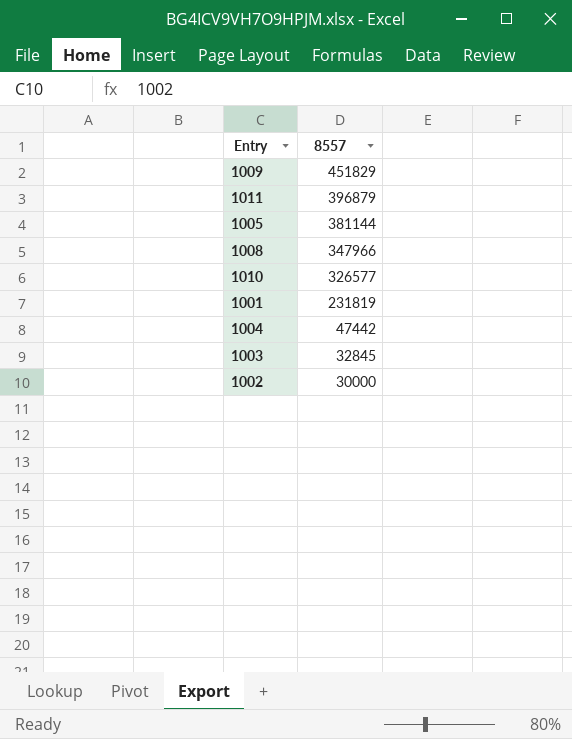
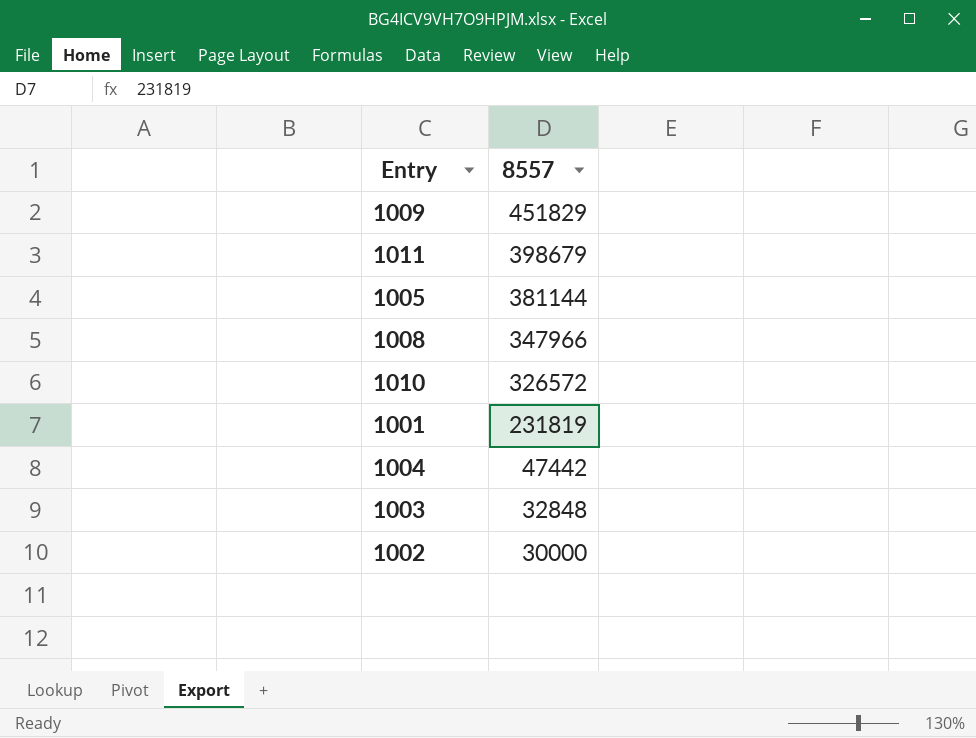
1011 | 8557: 396879 -> 398679
1010 | 8557: 326577 -> 326572
1003 | 8557: 32845 -> 32848

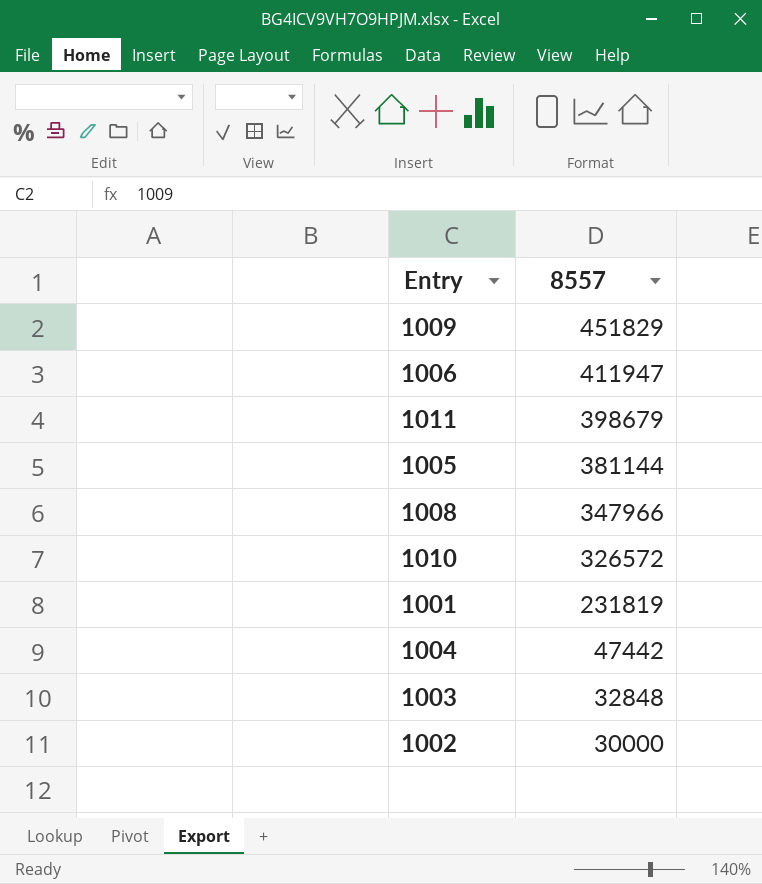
row 1006: none -> 411947

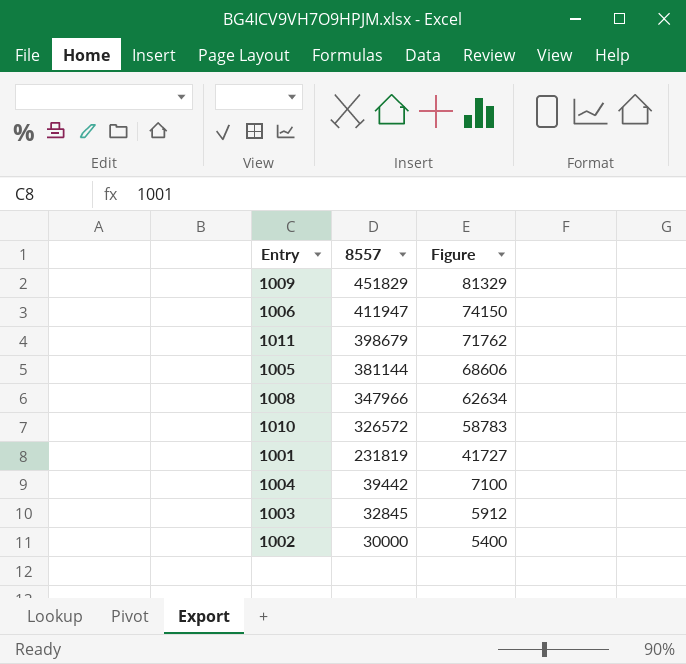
column Figure | formula: none -> [8557] * 0.18
1004 | 8557: 47442 -> 39442
1003 | 8557: 32848 -> 32845

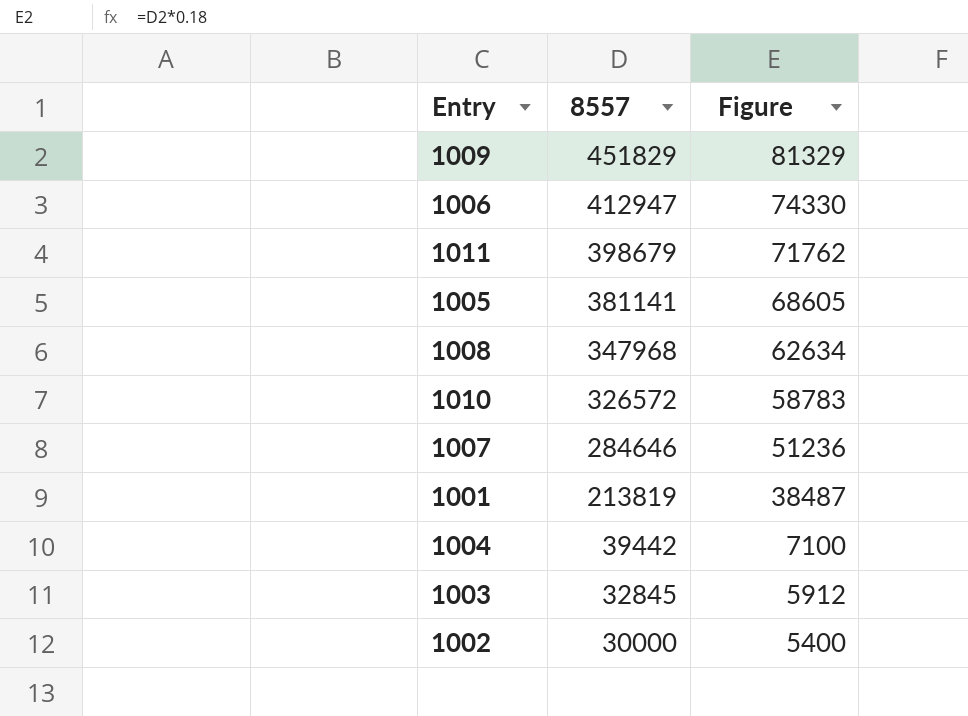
1006 | 8557: 411947 -> 412947
1006 | Figure: 74150 -> 74330
1005 | 8557: 381144 -> 381141
1005 | Figure: 68606 -> 68605
1008 | 8557: 347966 -> 347968
row 1007: none -> 284646 | 51236
1001 | 8557: 231819 -> 213819
1001 | Figure: 41727 -> 38487

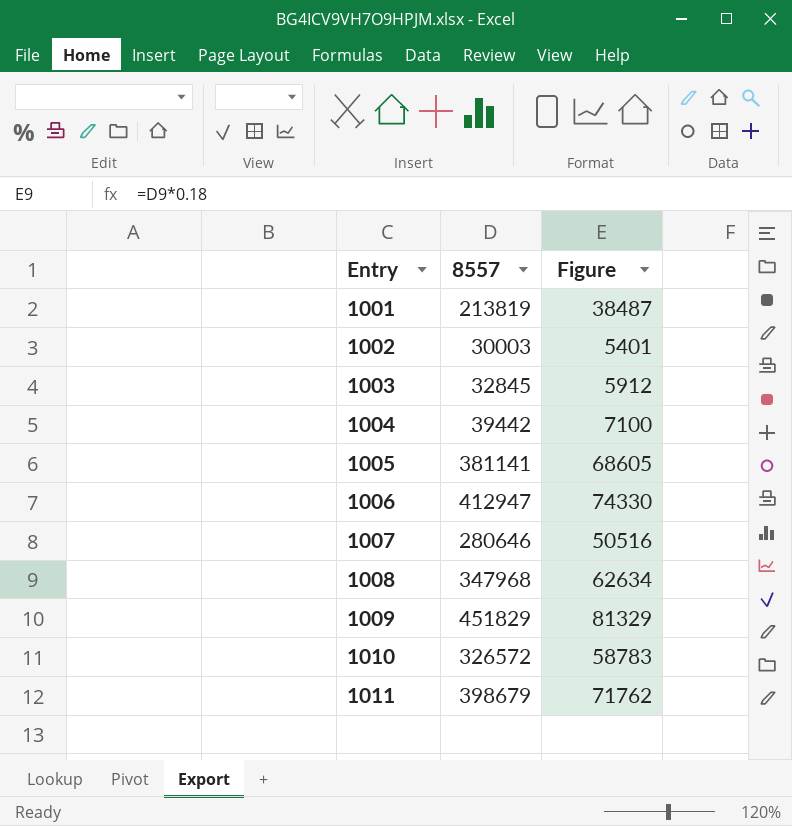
row order: 8557 descending -> Entry ascending
1002 | 8557: 30000 -> 30003
1002 | Figure: 5400 -> 5401
1007 | 8557: 284646 -> 280646
1007 | Figure: 51236 -> 50516

